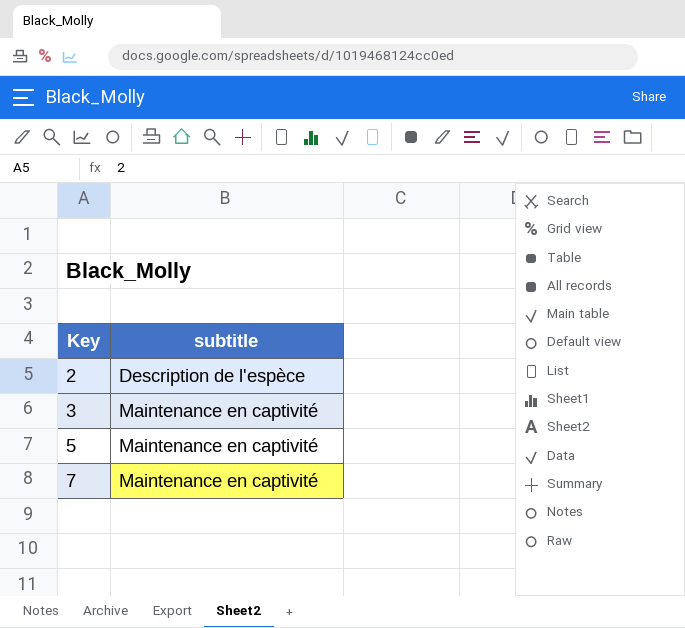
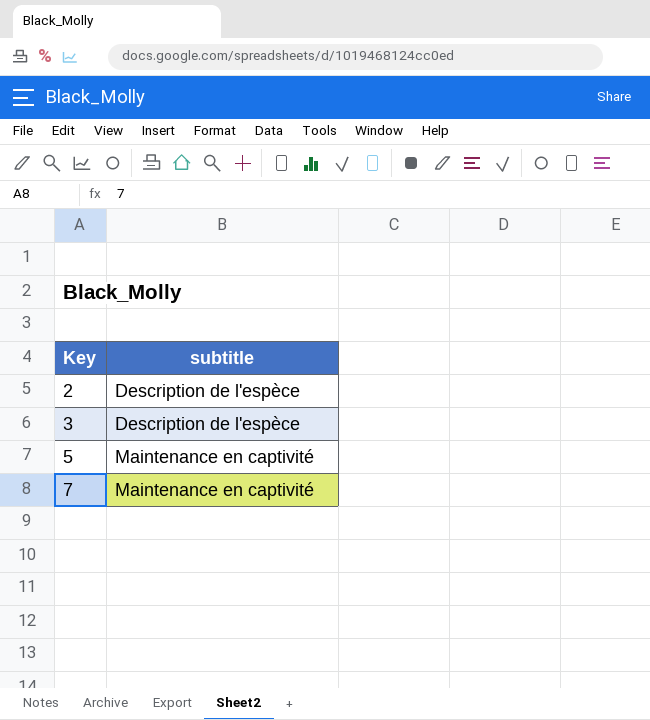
3 | subtitle: Maintenance en captivité -> Description de l'espèce

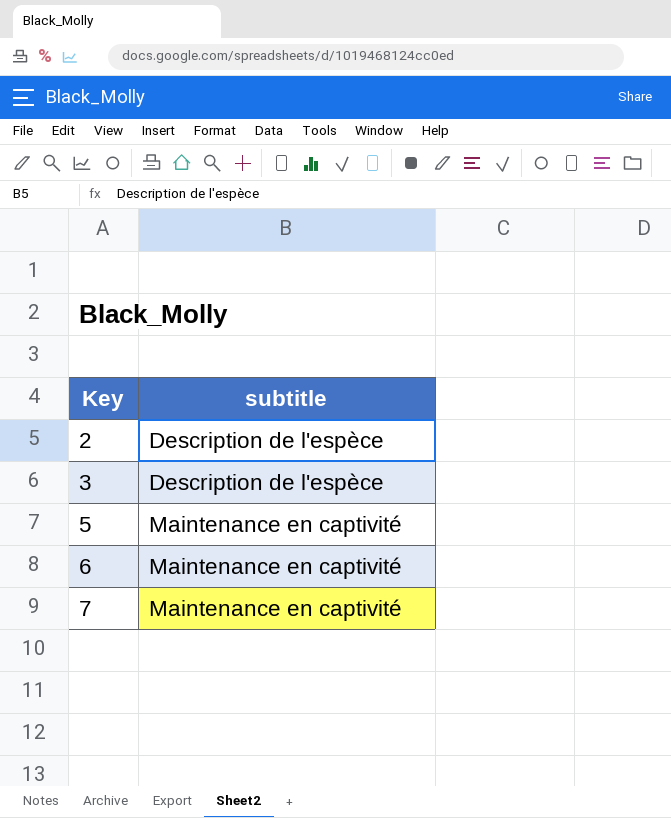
row 6: none -> Maintenance en captivité

